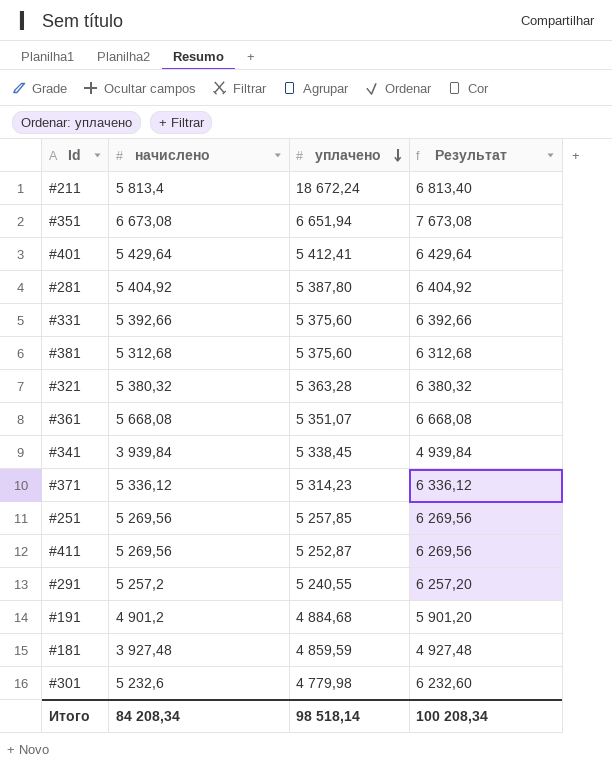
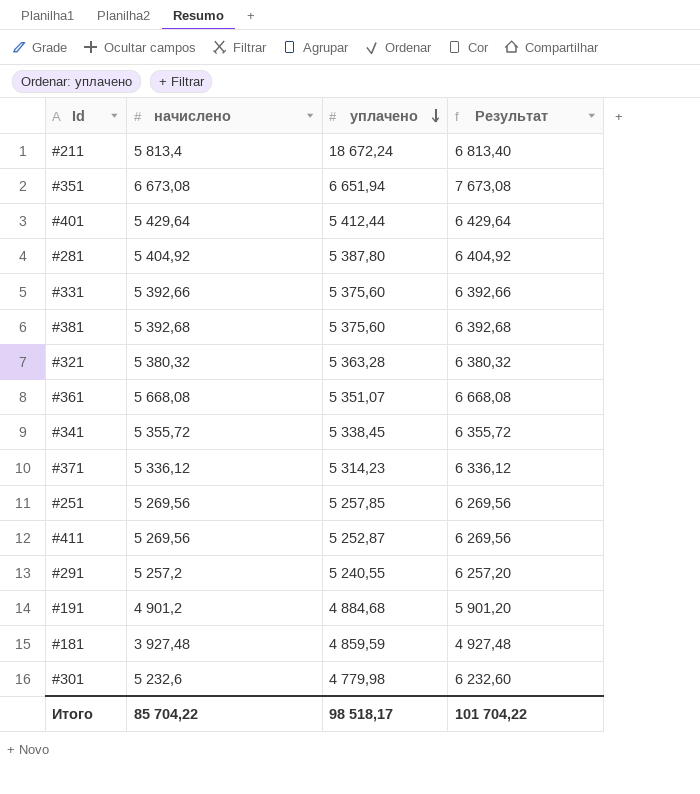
#401 | уплачено: 5 412,41 -> 5 412,44
#381 | начислено: 5 312,68 -> 5 392,68
#381 | Результат: 6 312,68 -> 6 392,68
#341 | начислено: 3 939,84 -> 5 355,72
#341 | Результат: 4 939,84 -> 6 355,72
Итого | начислено: 84 208,34 -> 85 704,22
Итого | уплачено: 98 518,14 -> 98 518,17
Итого | Результат: 100 208,34 -> 101 704,22

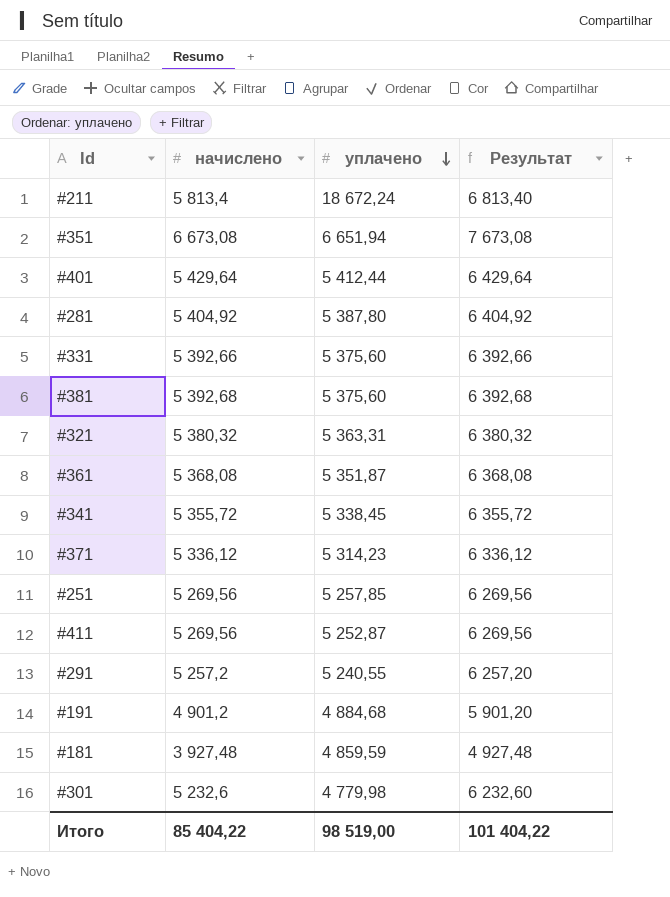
#321 | уплачено: 5 363,28 -> 5 363,31
#361 | начислено: 5 668,08 -> 5 368,08
#361 | уплачено: 5 351,07 -> 5 351,87
#361 | Результат: 6 668,08 -> 6 368,08
Итого | начислено: 85 704,22 -> 85 404,22
Итого | уплачено: 98 518,17 -> 98 519,00
Итого | Результат: 101 704,22 -> 101 404,22

